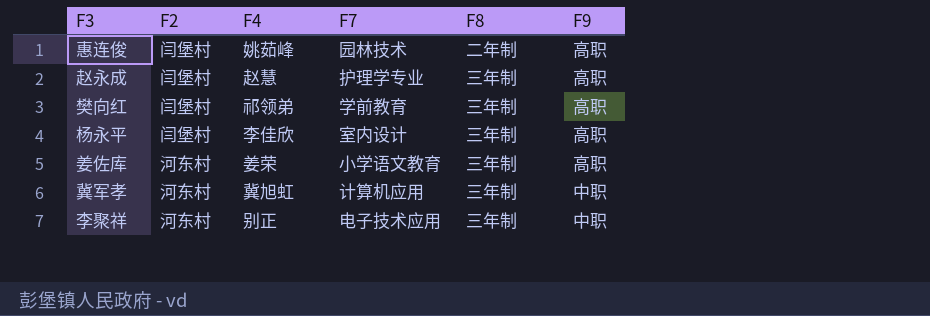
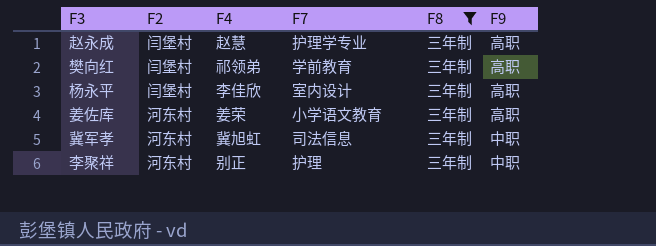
filter: none -> F8 = 三年制
冀军孝 | F7: 计算机应用 -> 司法信息
李聚祥 | F7: 电子技术应用 -> 护理

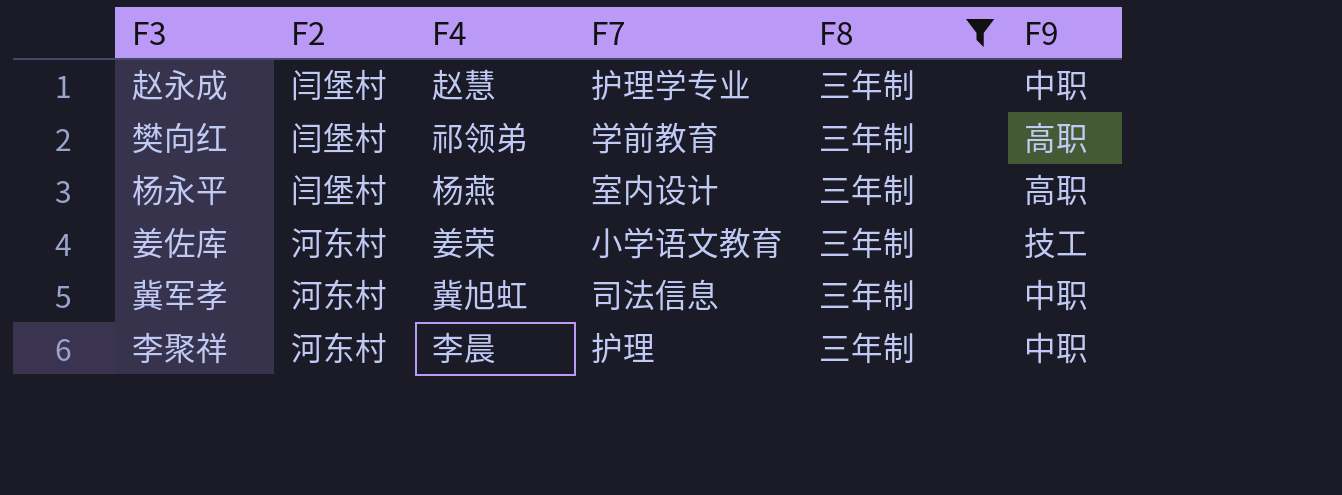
赵永成 | F9: 高职 -> 中职
杨永平 | F4: 李佳欣 -> 杨燕
姜佐库 | F9: 高职 -> 技工
李聚祥 | F4: 别正 -> 李晨

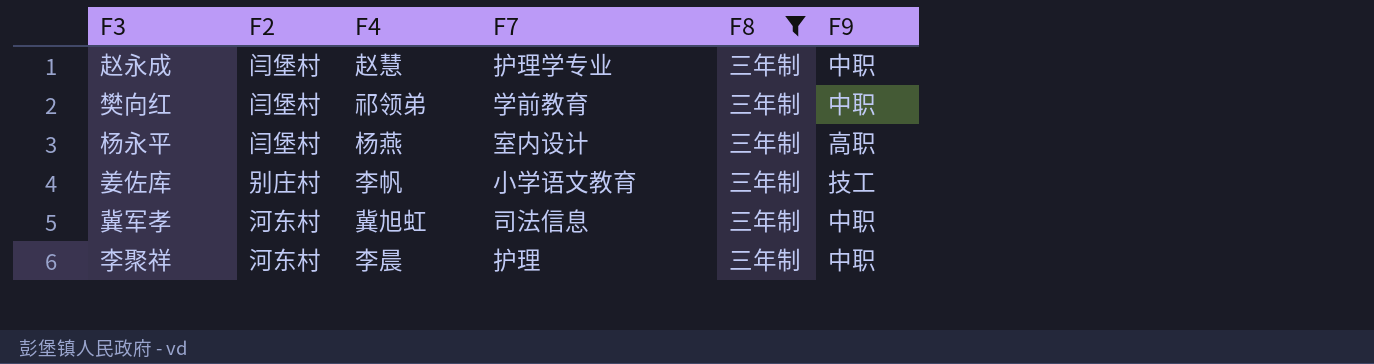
樊向红 | F9: 高职 -> 中职
姜佐库 | F2: 河东村 -> 别庄村
姜佐库 | F4: 姜荣 -> 李帆

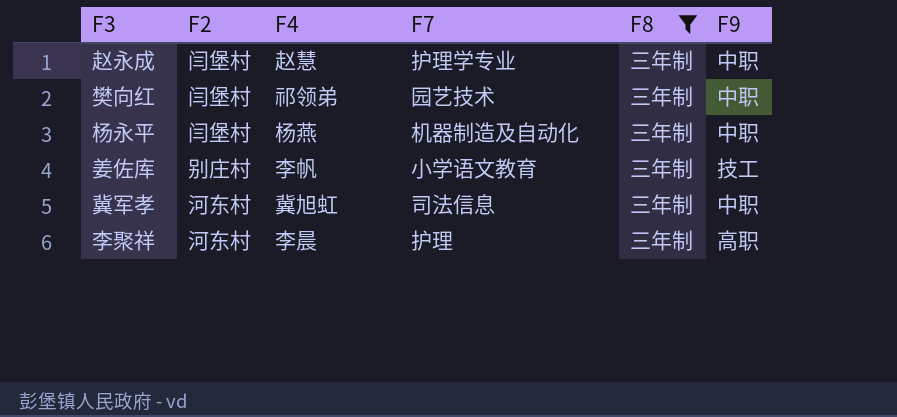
樊向红 | F7: 学前教育 -> 园艺技术
杨永平 | F7: 室内设计 -> 机器制造及自动化
杨永平 | F9: 高职 -> 中职
李聚祥 | F9: 中职 -> 高职

